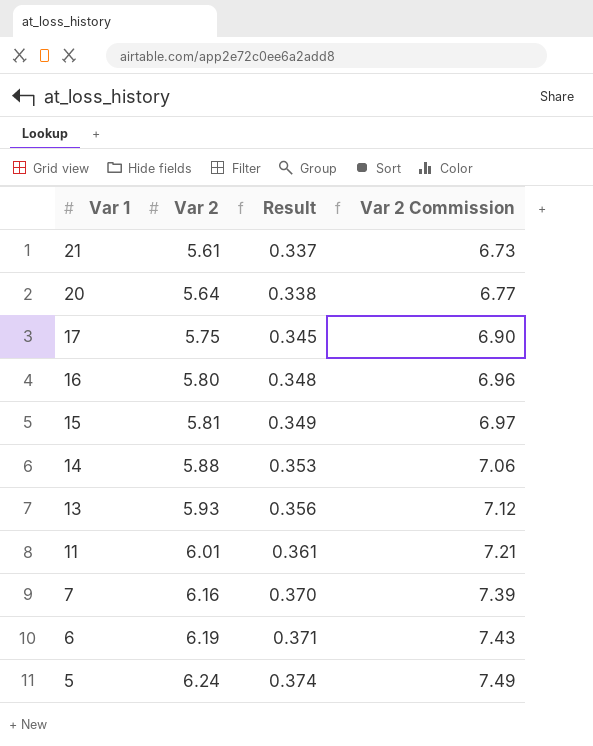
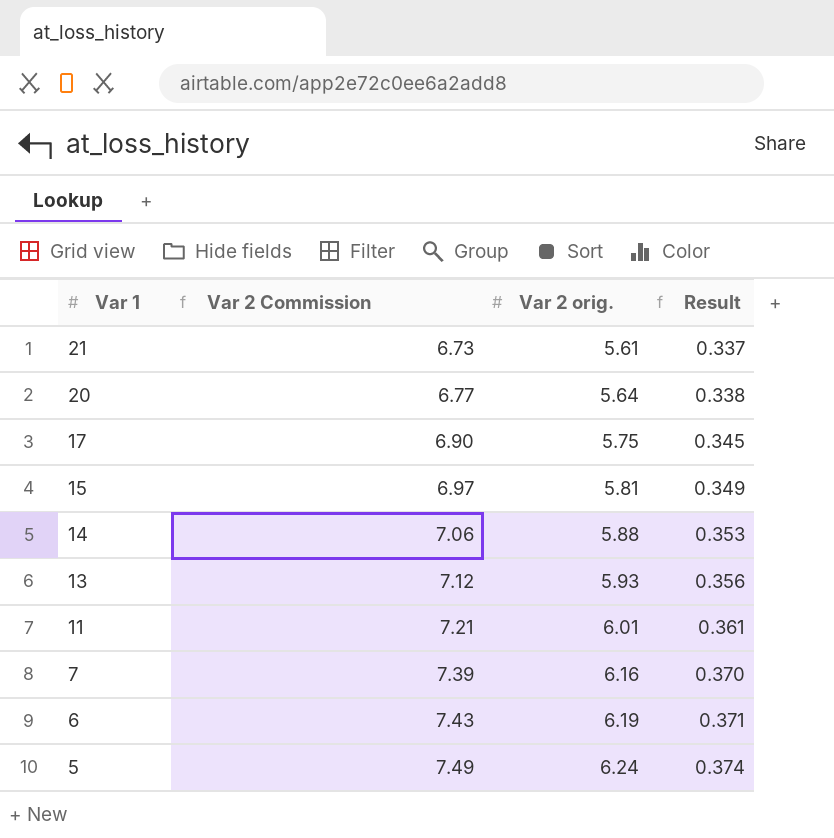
column Var 2 Commission | position: 4 -> 2
column name: Var 2 -> Var 2 orig.
row 16: 5.80 | 0.348 | 6.96 -> none

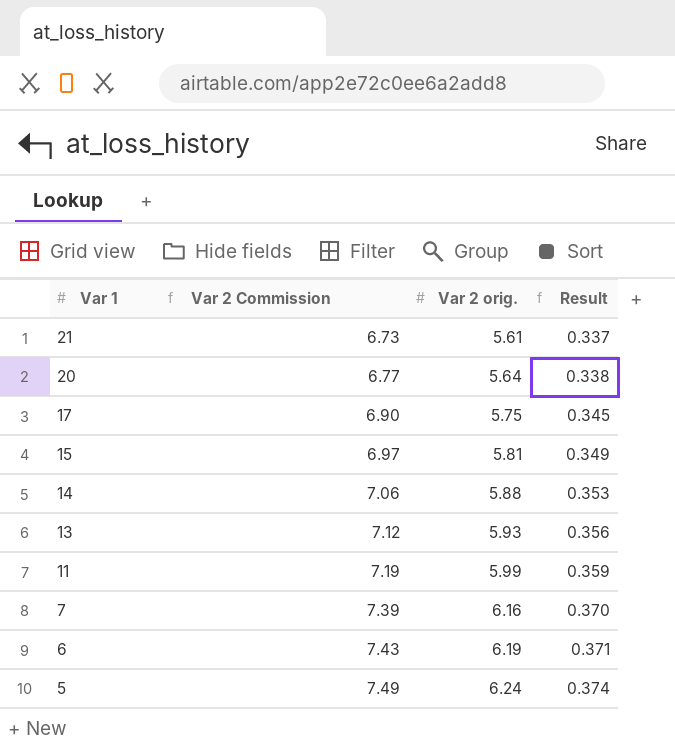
11 | Var 2 Commission: 7.21 -> 7.19
11 | Var 2 orig.: 6.01 -> 5.99
11 | Result: 0.361 -> 0.359

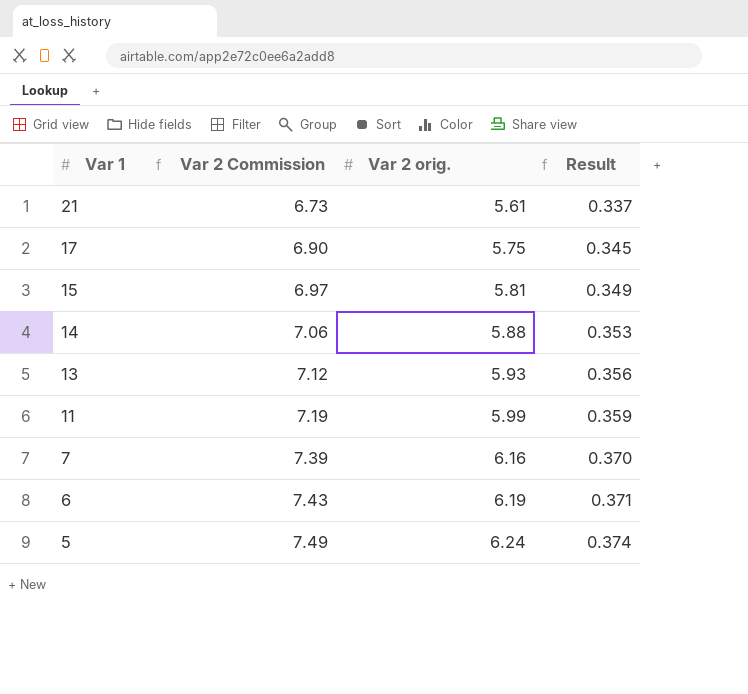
row 20: 6.77 | 5.64 | 0.338 -> none

